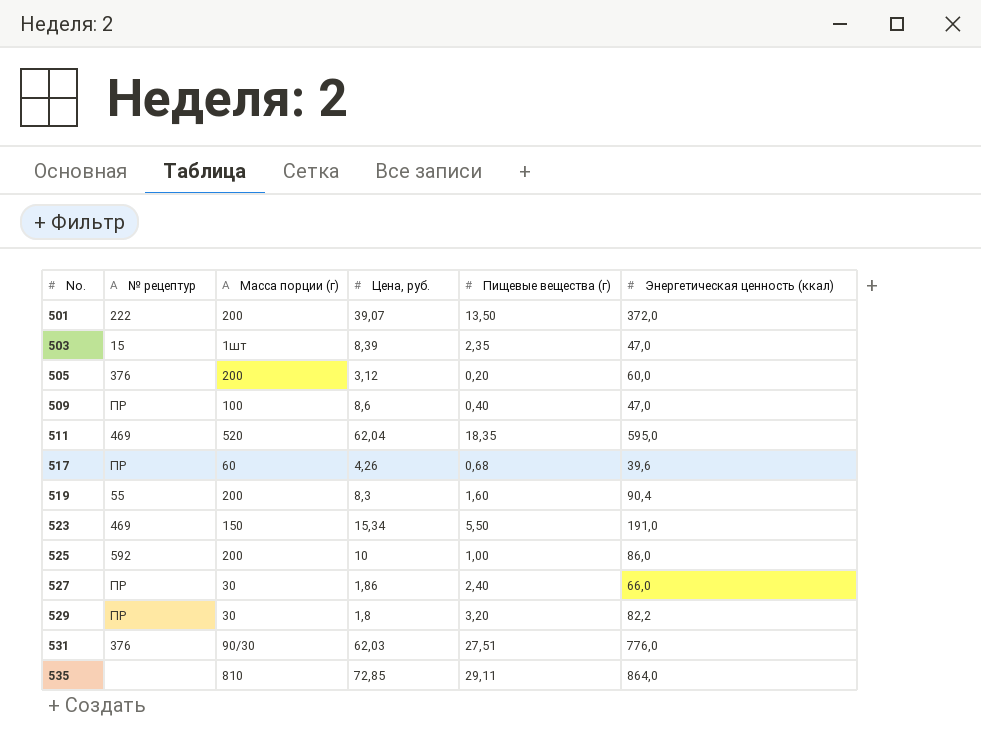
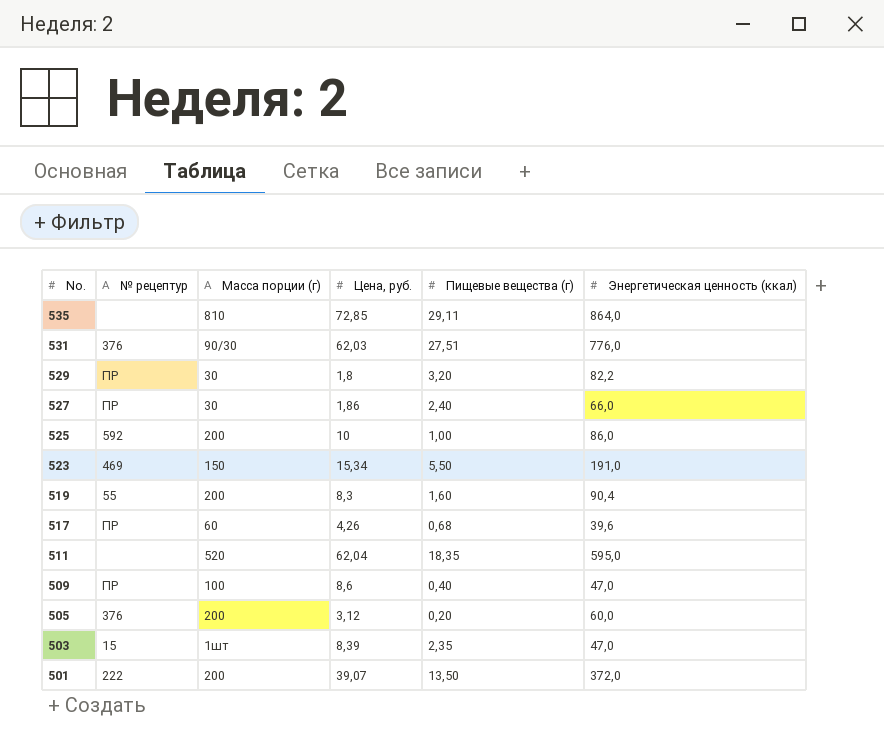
row order: No. ascending -> No. descending
511 | № рецептур: 469 -> none

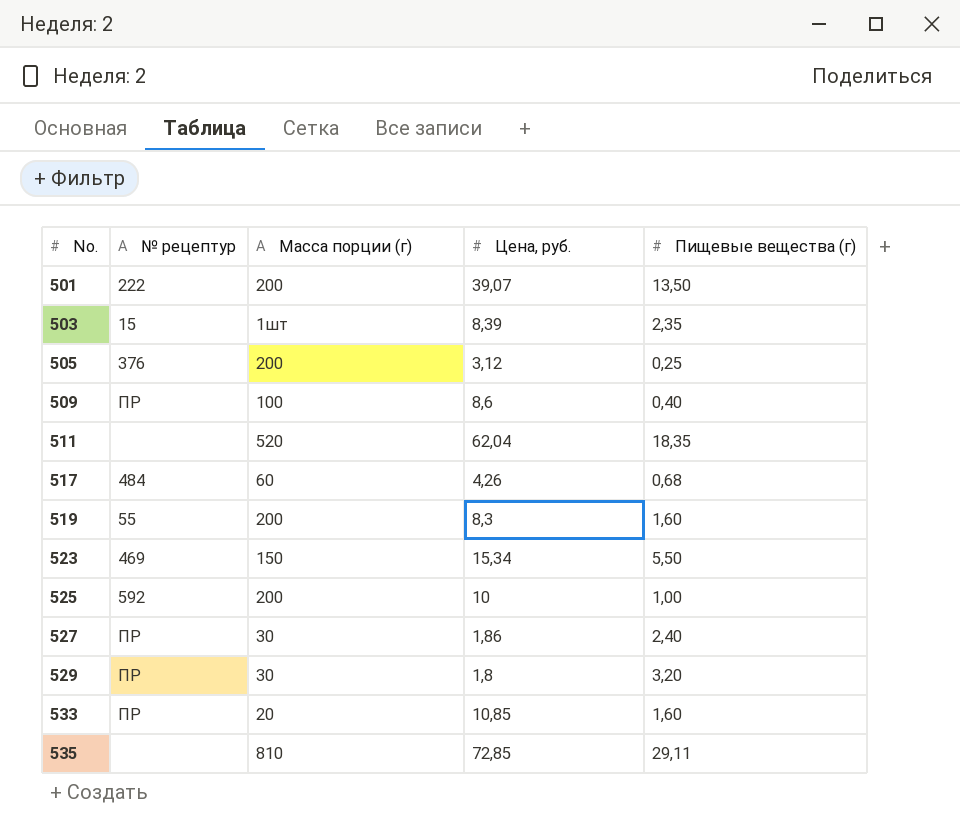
row order: No. descending -> No. ascending
column Энергетическая ценность (ккал) | position: 6 -> none
row 531: 376 | 90/30 | 62,03 | 27,51 | 776,0 -> none
505 | Пищевые вещества (г): 0,20 -> 0,25
517 | № рецептур: ПР -> 484
row 533: none -> ПР | 20 | 10,85 | 1,60

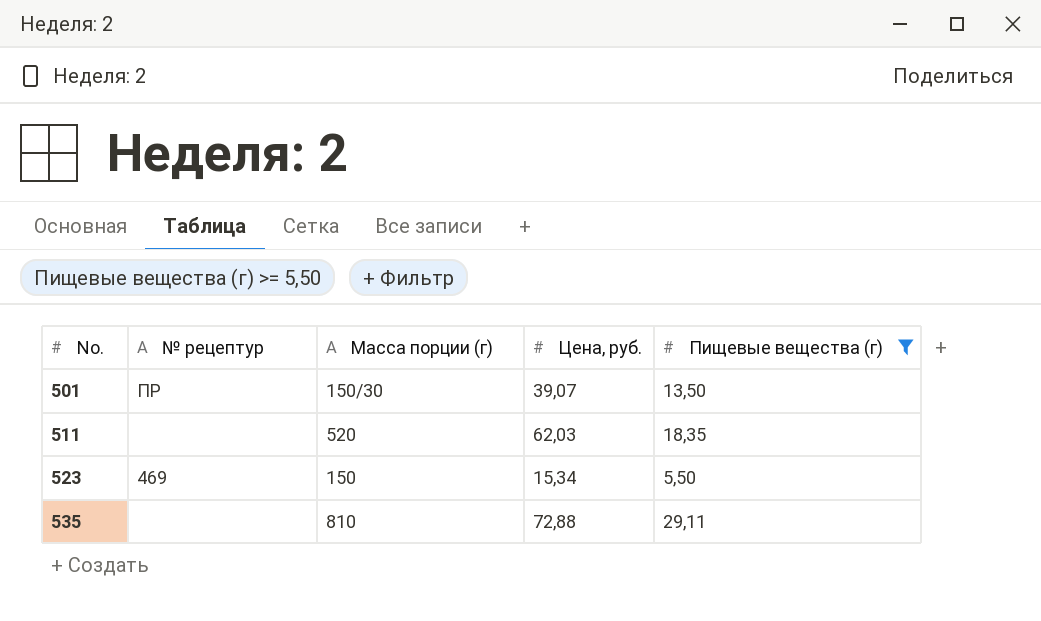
filter: none -> Пищевые вещества (г) >= 5,50
501 | № рецептур: 222 -> ПР
501 | Масса порции (г): 200 -> 150/30
511 | Цена, руб.: 62,04 -> 62,03
535 | Цена, руб.: 72,85 -> 72,88

